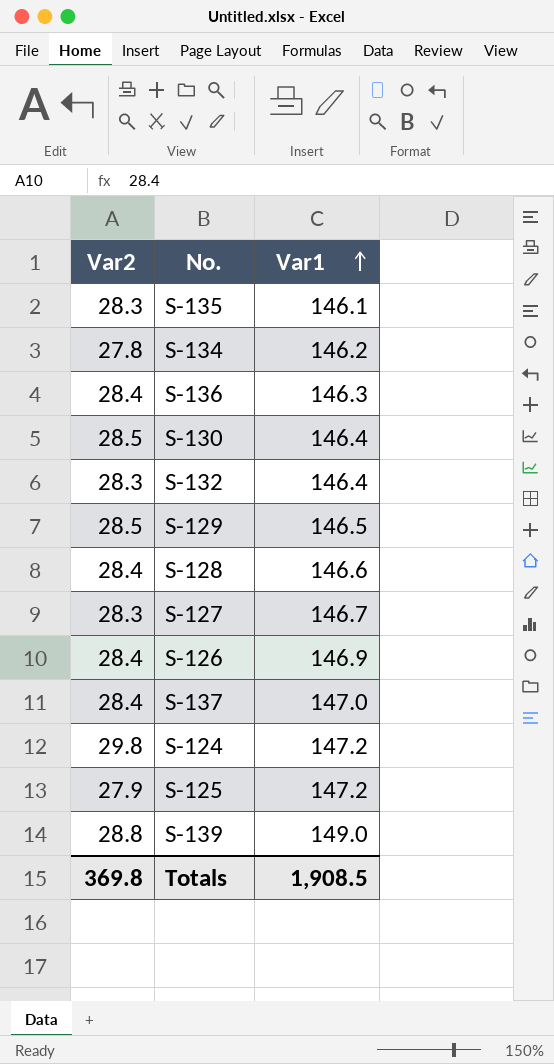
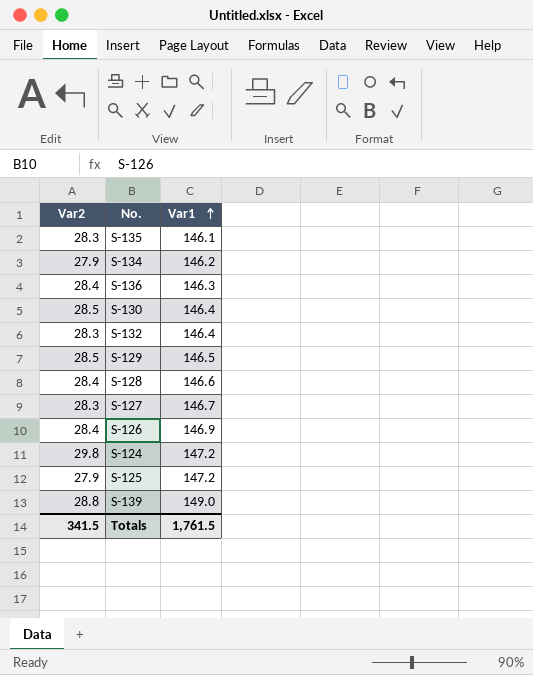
row S-137: 28.4 | 147.0 -> none
S-134 | Var2: 27.8 -> 27.9
Totals | Var2: 369.8 -> 341.5
Totals | Var1: 1,908.5 -> 1,761.5

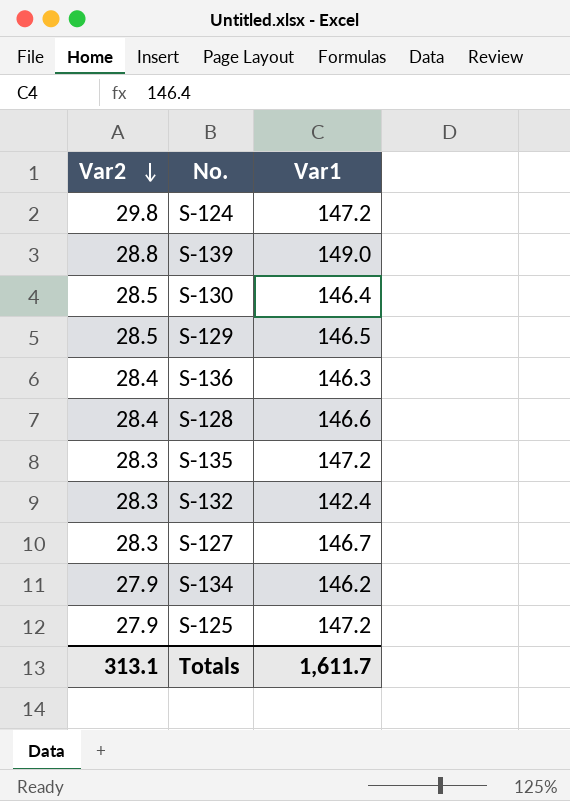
row order: Var1 ascending -> Var2 descending
row S-126: 28.4 | 146.9 -> none
S-135 | Var1: 146.1 -> 147.2
S-132 | Var1: 146.4 -> 142.4
Totals | Var2: 341.5 -> 313.1
Totals | Var1: 1,761.5 -> 1,611.7

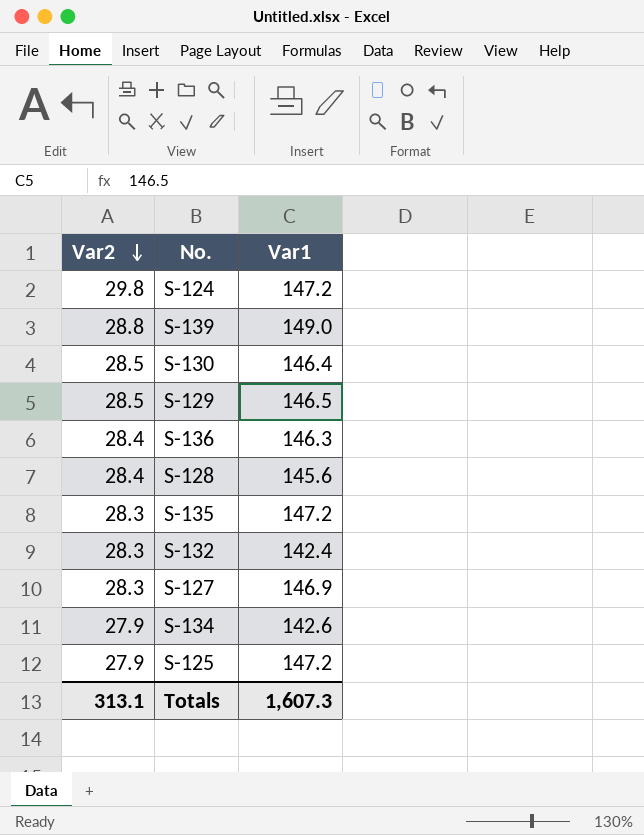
S-128 | Var1: 146.6 -> 145.6
S-127 | Var1: 146.7 -> 146.9
S-134 | Var1: 146.2 -> 142.6
Totals | Var1: 1,611.7 -> 1,607.3

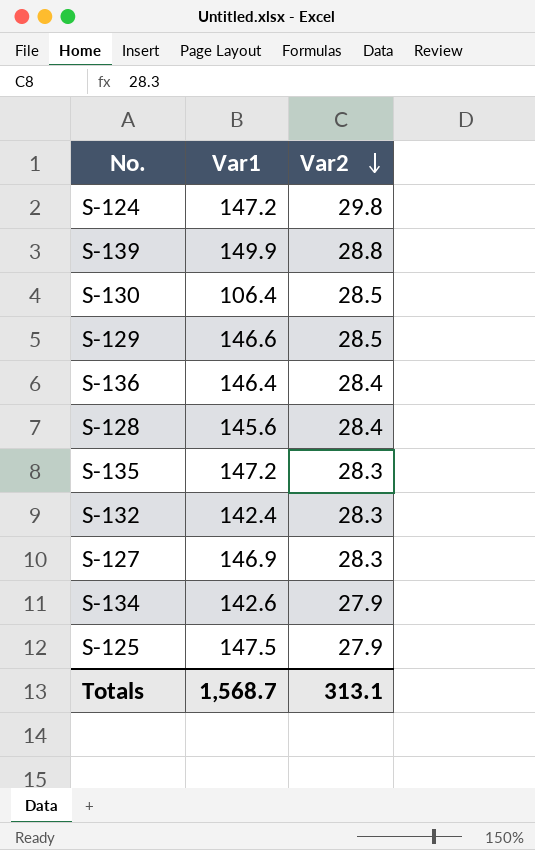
column Var2 | position: 1 -> 3
S-139 | Var1: 149.0 -> 149.9
S-130 | Var1: 146.4 -> 106.4
S-129 | Var1: 146.5 -> 146.6
S-136 | Var1: 146.3 -> 146.4
S-125 | Var1: 147.2 -> 147.5
Totals | Var1: 1,607.3 -> 1,568.7

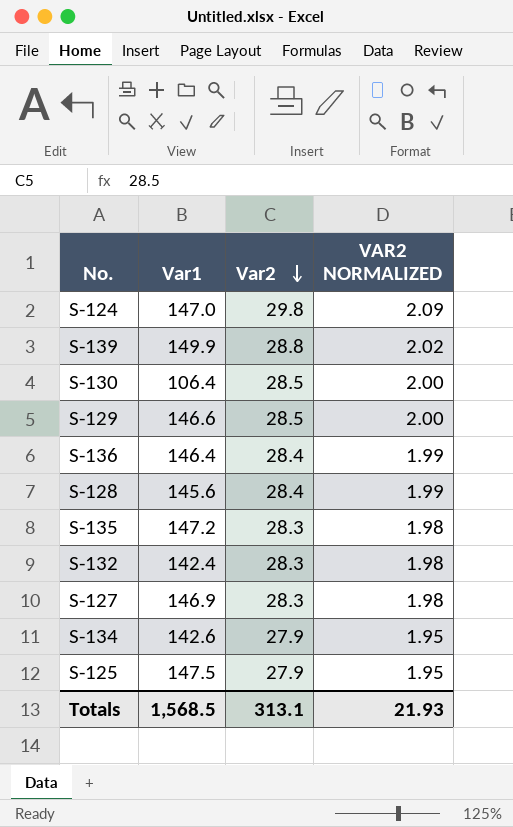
column VAR2 NORMALIZED | formula: none -> [Var2] * 0.07
S-124 | Var1: 147.2 -> 147.0
Totals | Var1: 1,568.7 -> 1,568.5

